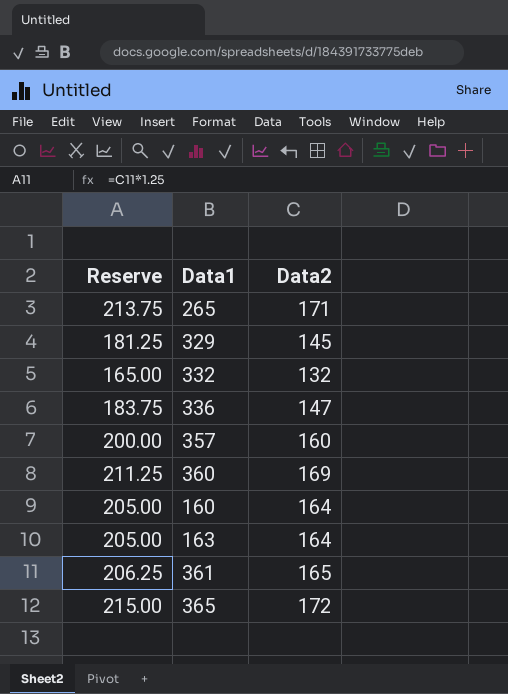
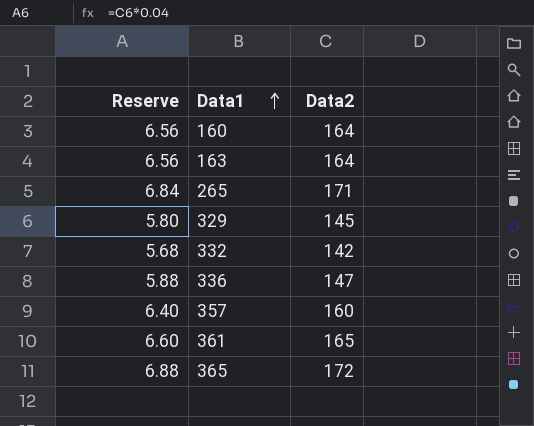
row order: none -> Data1 ascending
column Reserve | formula: [Data2] * 1.25 -> [Data2] * 0.04
row 360: 211.25 | 169 -> none
332 | Data2: 132 -> 142

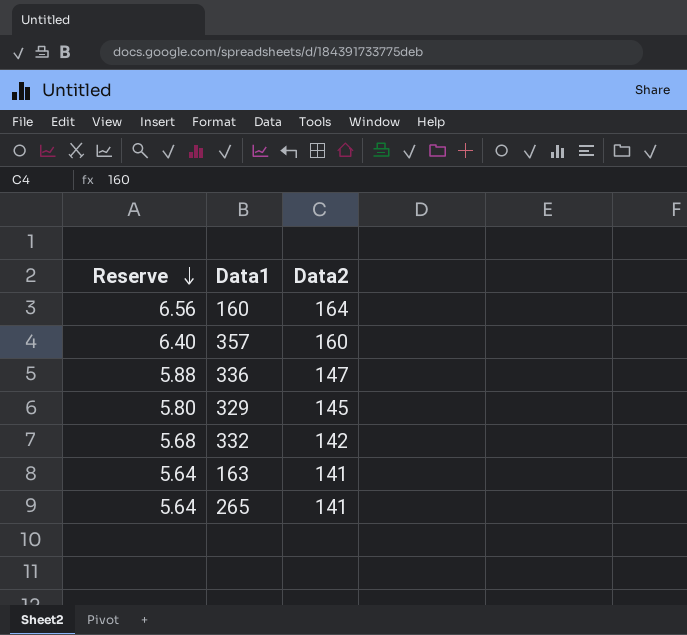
row order: Data1 ascending -> Reserve descending
row 361: 6.60 | 165 -> none
row 365: 6.88 | 172 -> none
163 | Reserve: 6.56 -> 5.64
163 | Data2: 164 -> 141
265 | Reserve: 6.84 -> 5.64
265 | Data2: 171 -> 141

